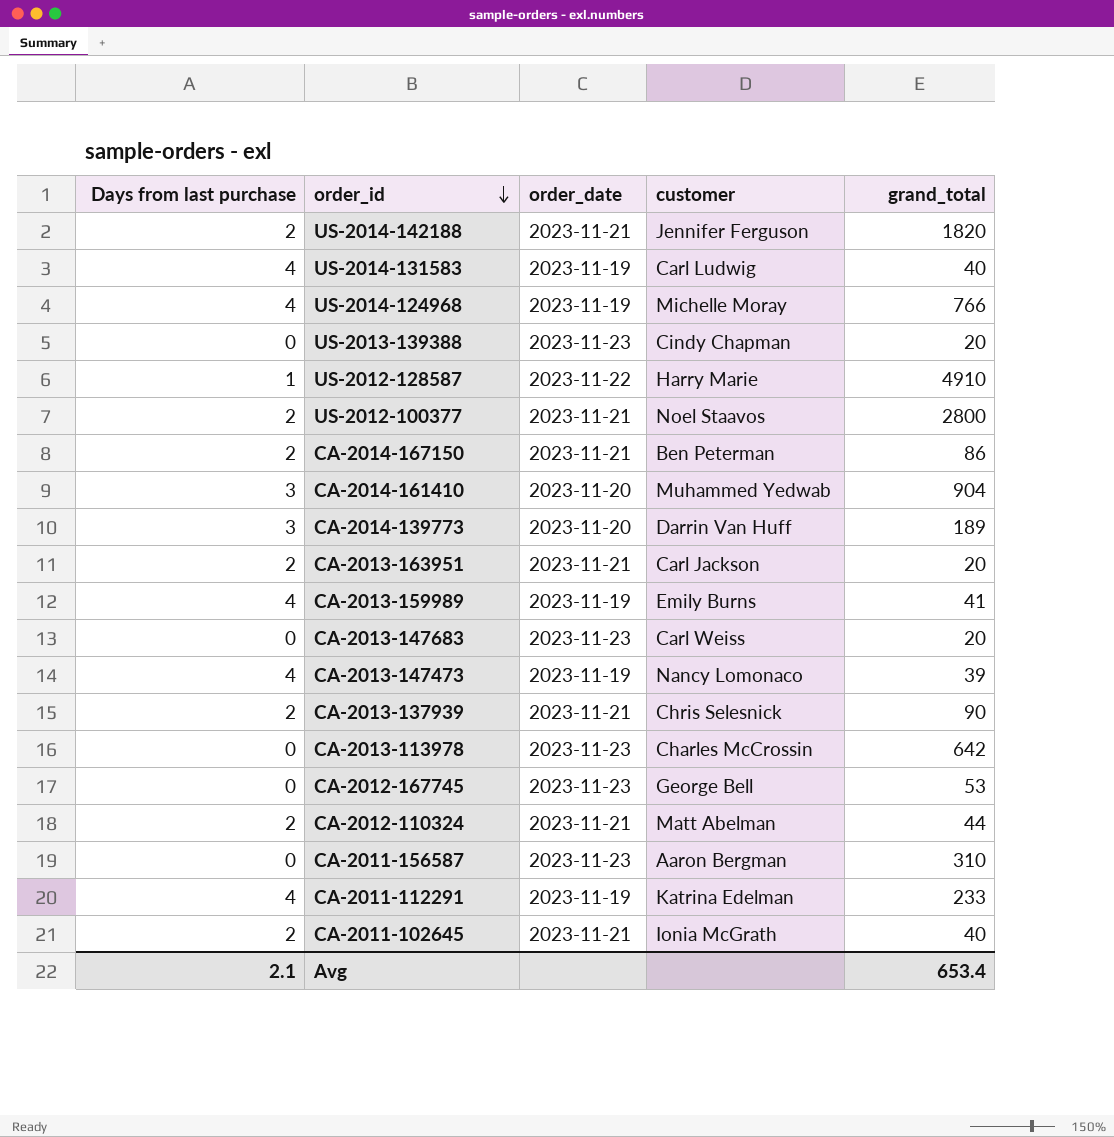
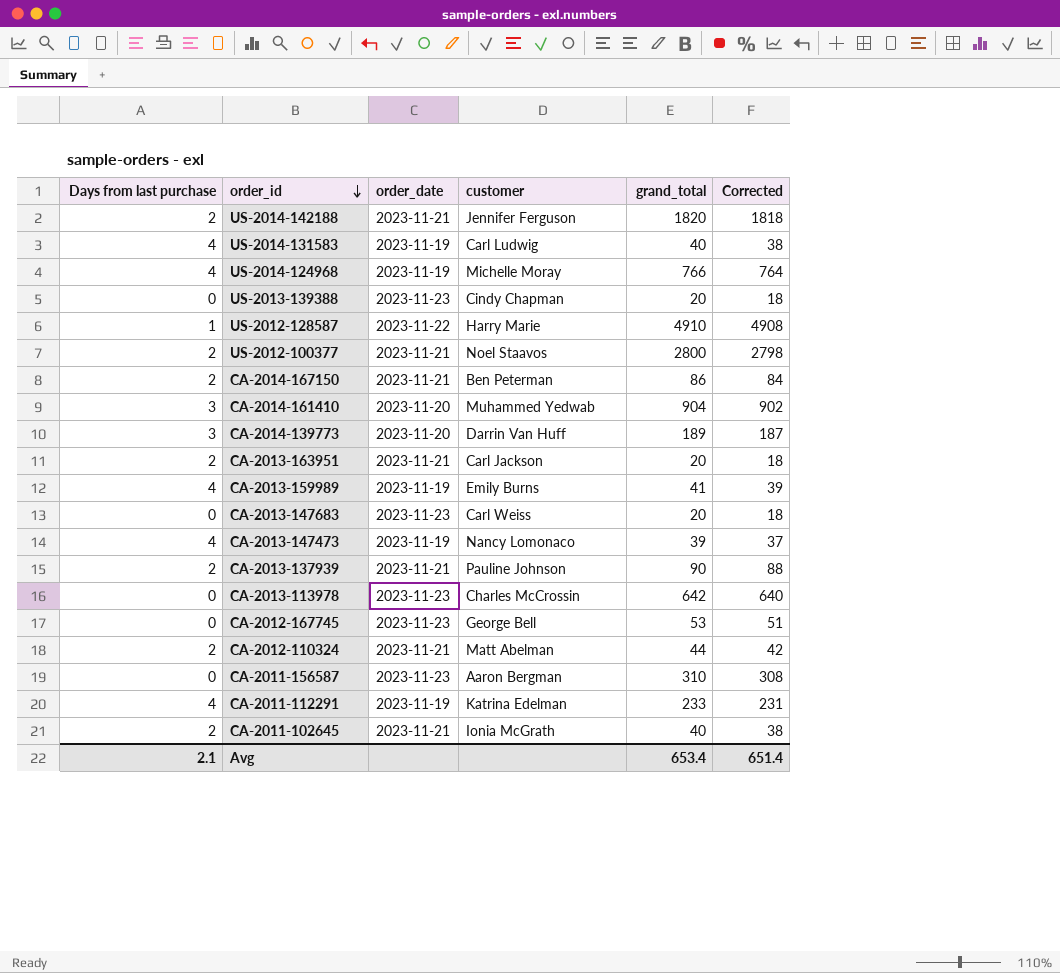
column Corrected | formula: none -> [grand_total] - 2
CA-2013-137939 | customer: Chris Selesnick -> Pauline Johnson

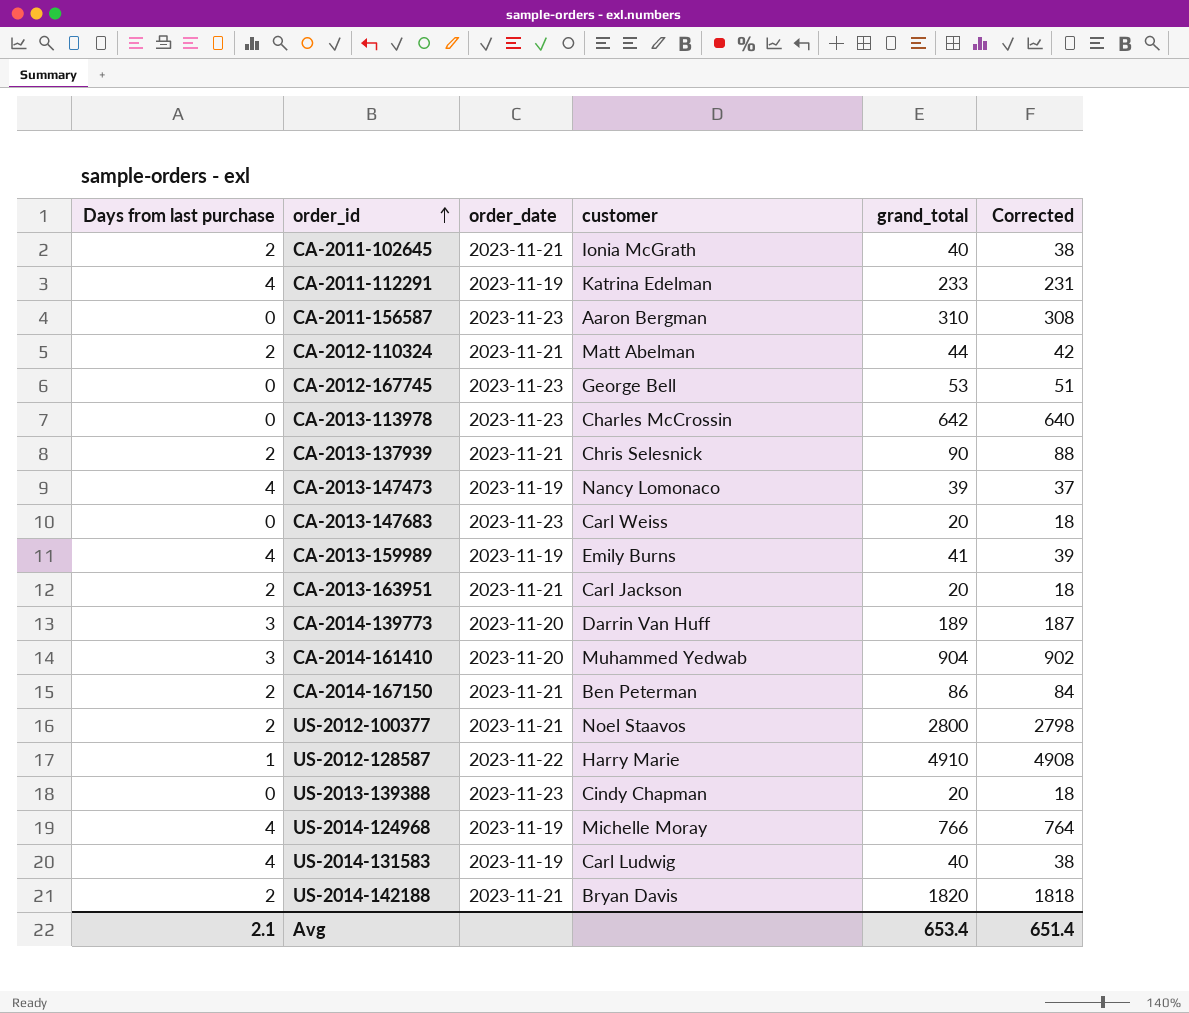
row order: order_id descending -> order_id ascending
CA-2013-137939 | customer: Pauline Johnson -> Chris Selesnick
US-2014-142188 | customer: Jennifer Ferguson -> Bryan Davis

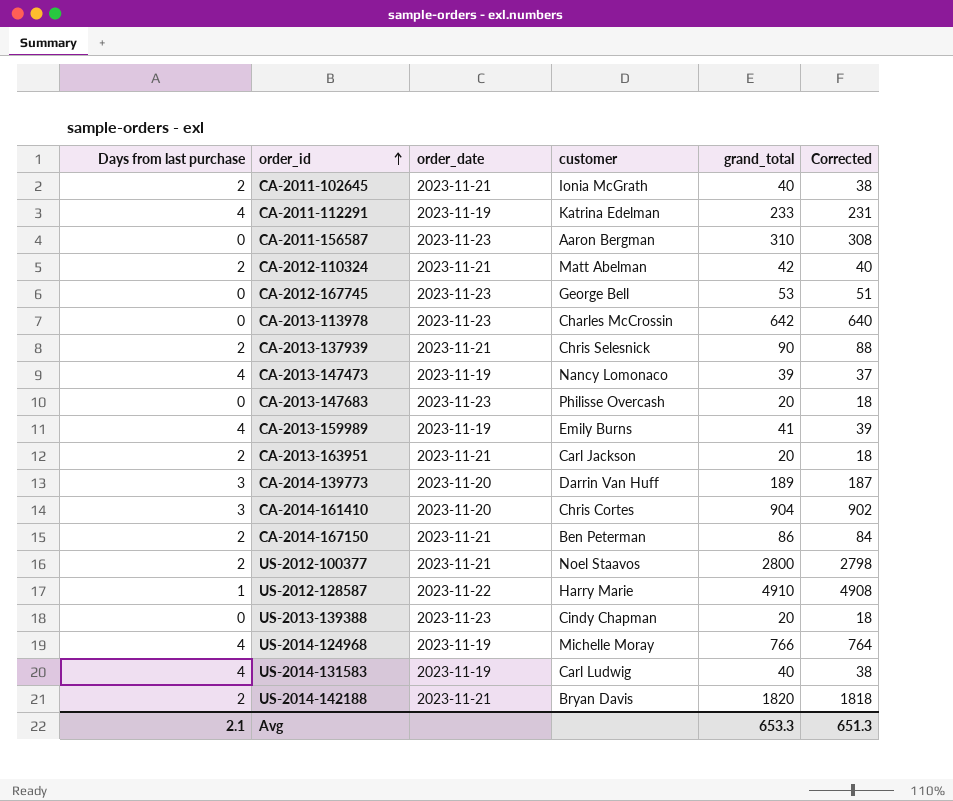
CA-2012-110324 | grand_total: 44 -> 42
CA-2012-110324 | Corrected: 42 -> 40
CA-2013-147683 | customer: Carl Weiss -> Philisse Overcash
CA-2014-161410 | customer: Muhammed Yedwab -> Chris Cortes
Avg | grand_total: 653.4 -> 653.3
Avg | Corrected: 651.4 -> 651.3

